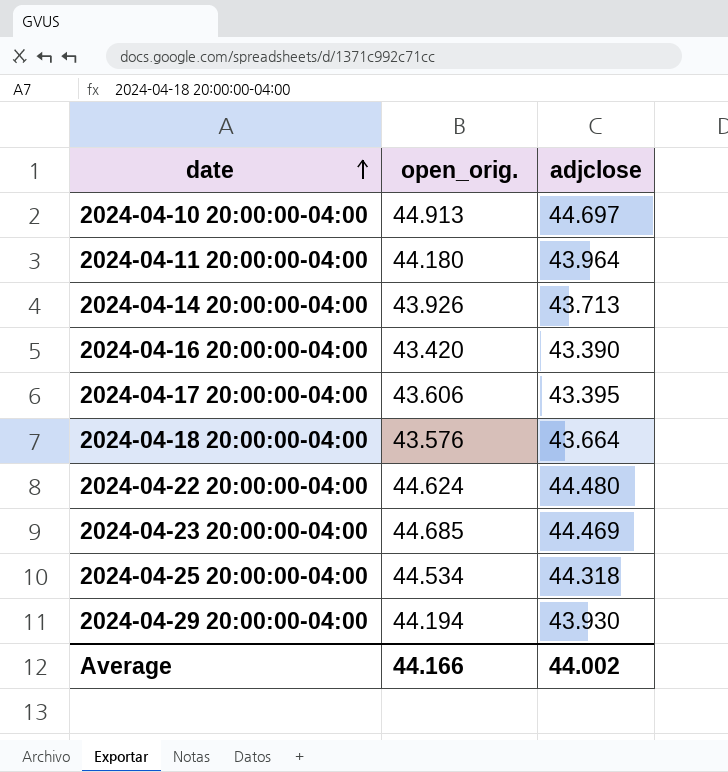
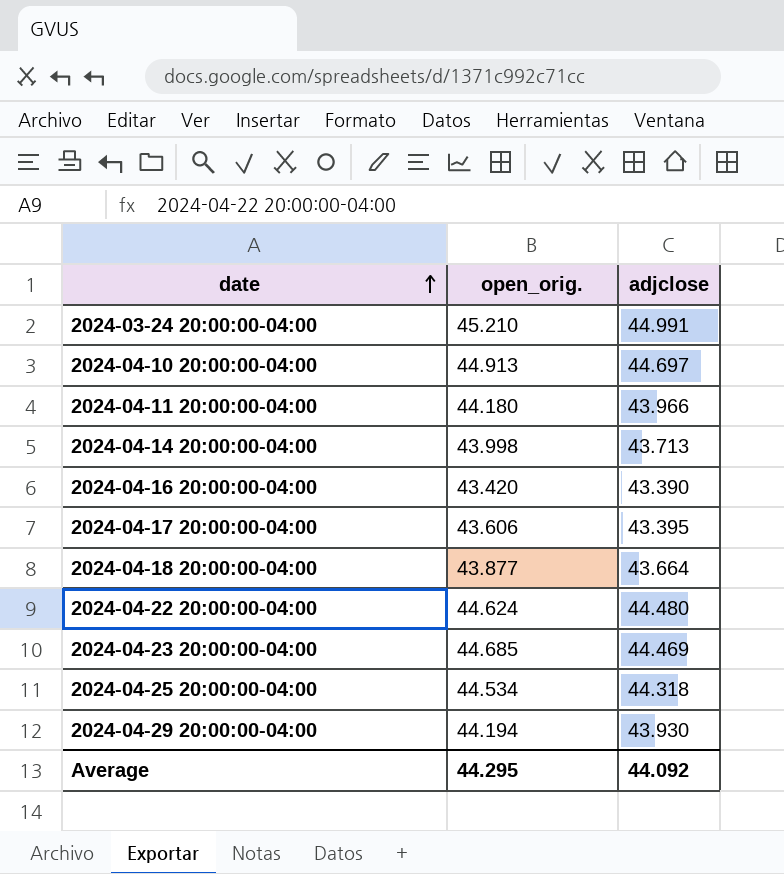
row 2024-03-24 20:00:00-04:00: none -> 45.210 | 44.991
2024-04-11 20:00:00-04:00 | adjclose: 43.964 -> 43.966
2024-04-14 20:00:00-04:00 | open_orig.: 43.926 -> 43.998
2024-04-18 20:00:00-04:00 | open_orig.: 43.576 -> 43.877
Average | open_orig.: 44.166 -> 44.295
Average | adjclose: 44.002 -> 44.092

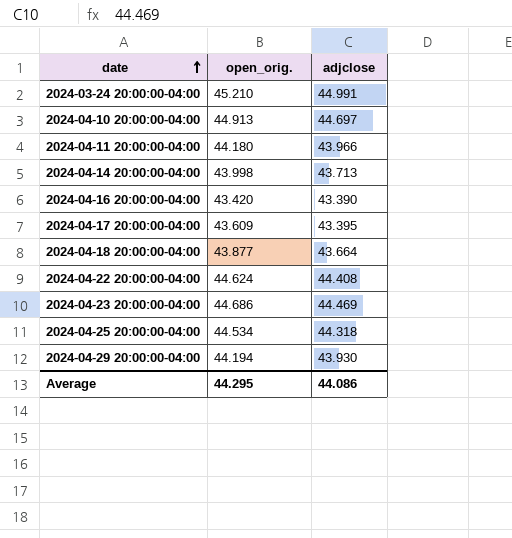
2024-04-17 20:00:00-04:00 | open_orig.: 43.606 -> 43.609
2024-04-22 20:00:00-04:00 | adjclose: 44.480 -> 44.408
2024-04-23 20:00:00-04:00 | open_orig.: 44.685 -> 44.686
Average | adjclose: 44.092 -> 44.086

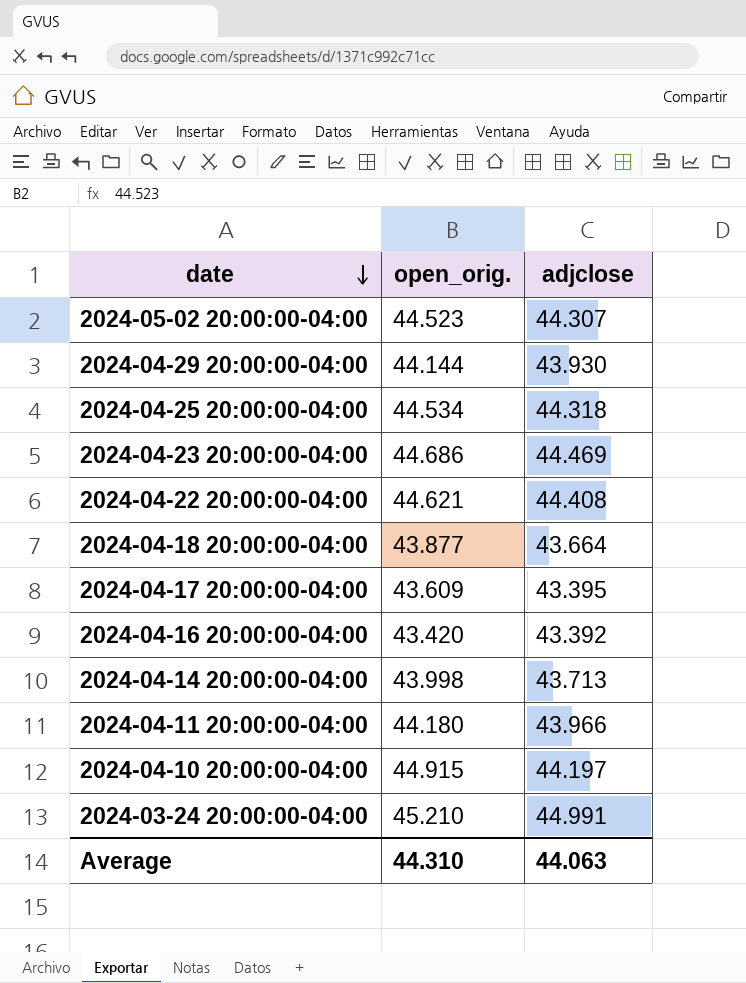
row order: date ascending -> date descending
row 2024-05-02 20:00:00-04:00: none -> 44.523 | 44.307
2024-04-29 20:00:00-04:00 | open_orig.: 44.194 -> 44.144
2024-04-22 20:00:00-04:00 | open_orig.: 44.624 -> 44.621
2024-04-16 20:00:00-04:00 | adjclose: 43.390 -> 43.392
2024-04-10 20:00:00-04:00 | open_orig.: 44.913 -> 44.915
2024-04-10 20:00:00-04:00 | adjclose: 44.697 -> 44.197
Average | open_orig.: 44.295 -> 44.310
Average | adjclose: 44.086 -> 44.063

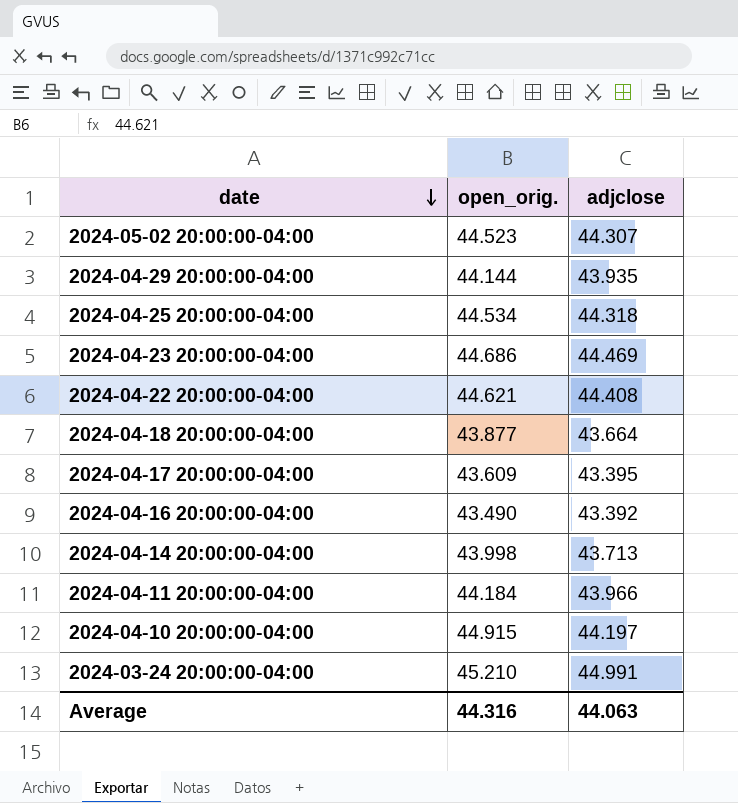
2024-04-29 20:00:00-04:00 | adjclose: 43.930 -> 43.935
2024-04-16 20:00:00-04:00 | open_orig.: 43.420 -> 43.490
2024-04-11 20:00:00-04:00 | open_orig.: 44.180 -> 44.184
Average | open_orig.: 44.310 -> 44.316

